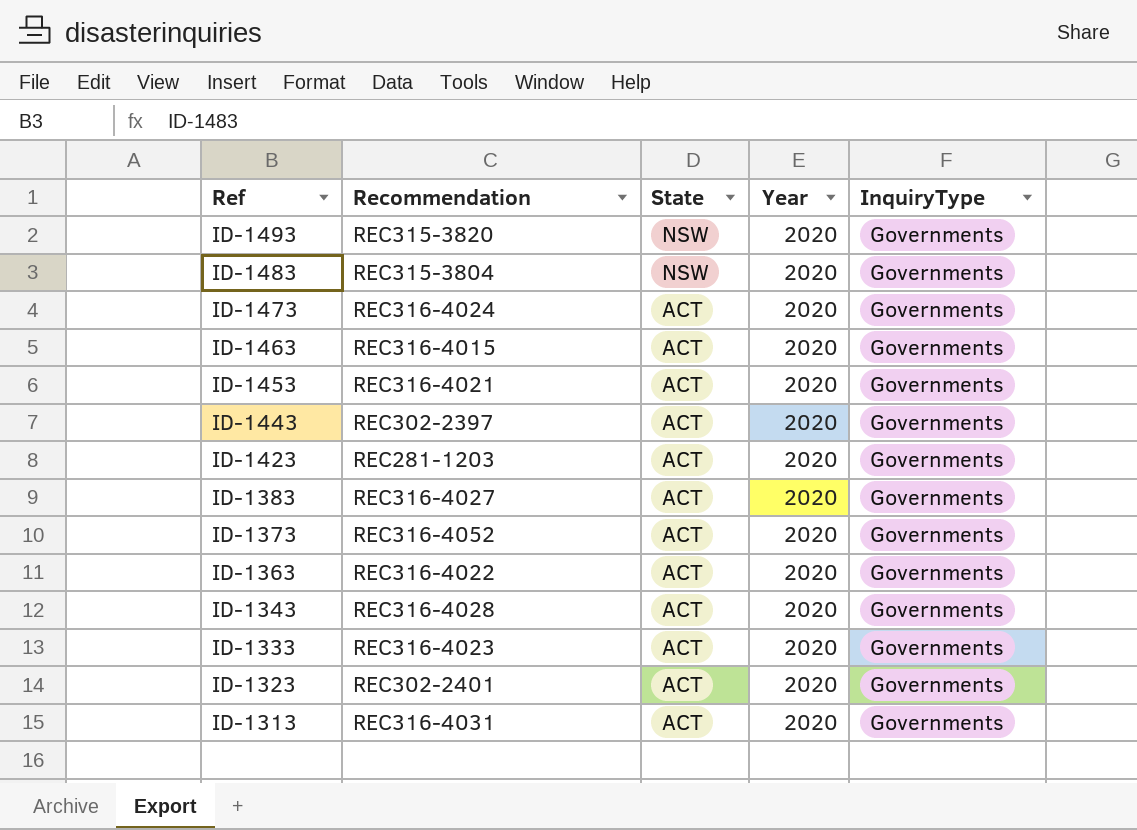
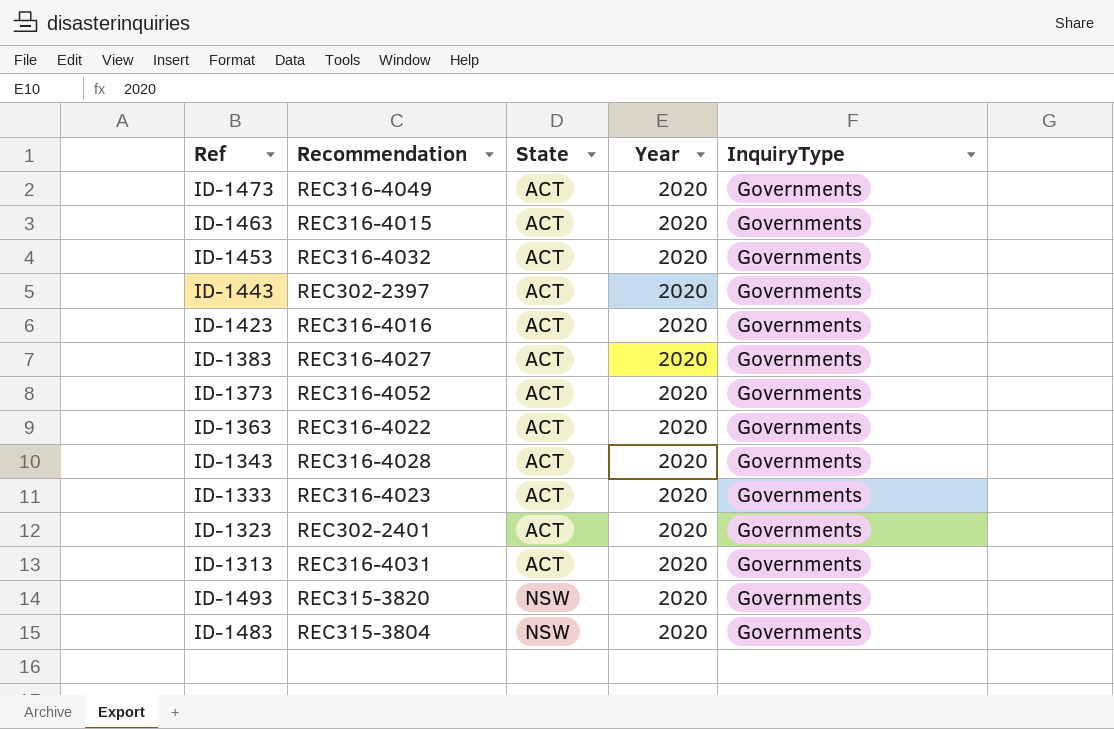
row order: Ref descending -> State ascending
ID-1473 | Recommendation: REC316-4024 -> REC316-4049
ID-1453 | Recommendation: REC316-4021 -> REC316-4032
ID-1423 | Recommendation: REC281-1203 -> REC316-4016

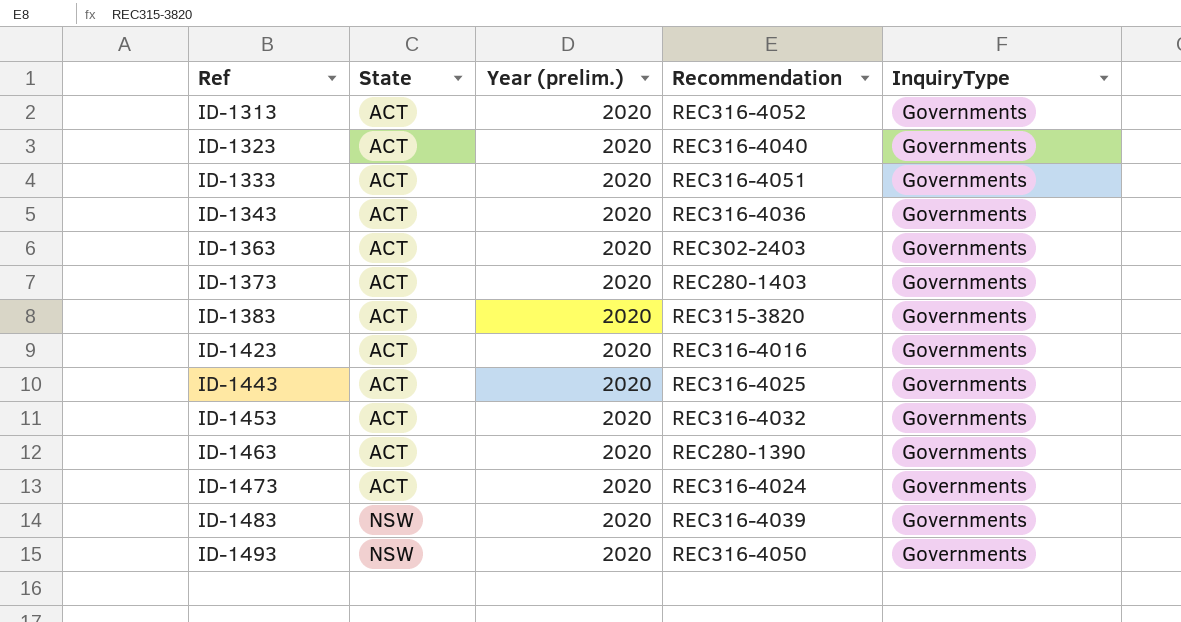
row order: State ascending -> Ref ascending
column name: Year -> Year (prelim.)
column Recommendation | position: 2 -> 4
ID-1313 | Recommendation: REC316-4031 -> REC316-4052
ID-1323 | Recommendation: REC302-2401 -> REC316-4040
ID-1333 | Recommendation: REC316-4023 -> REC316-4051
ID-1343 | Recommendation: REC316-4028 -> REC316-4036
ID-1363 | Recommendation: REC316-4022 -> REC302-2403
ID-1373 | Recommendation: REC316-4052 -> REC280-1403
ID-1383 | Recommendation: REC316-4027 -> REC315-3820
ID-1443 | Recommendation: REC302-2397 -> REC316-4025
ID-1463 | Recommendation: REC316-4015 -> REC280-1390
ID-1473 | Recommendation: REC316-4049 -> REC316-4024
ID-1483 | Recommendation: REC315-3804 -> REC316-4039
ID-1493 | Recommendation: REC315-3820 -> REC316-4050

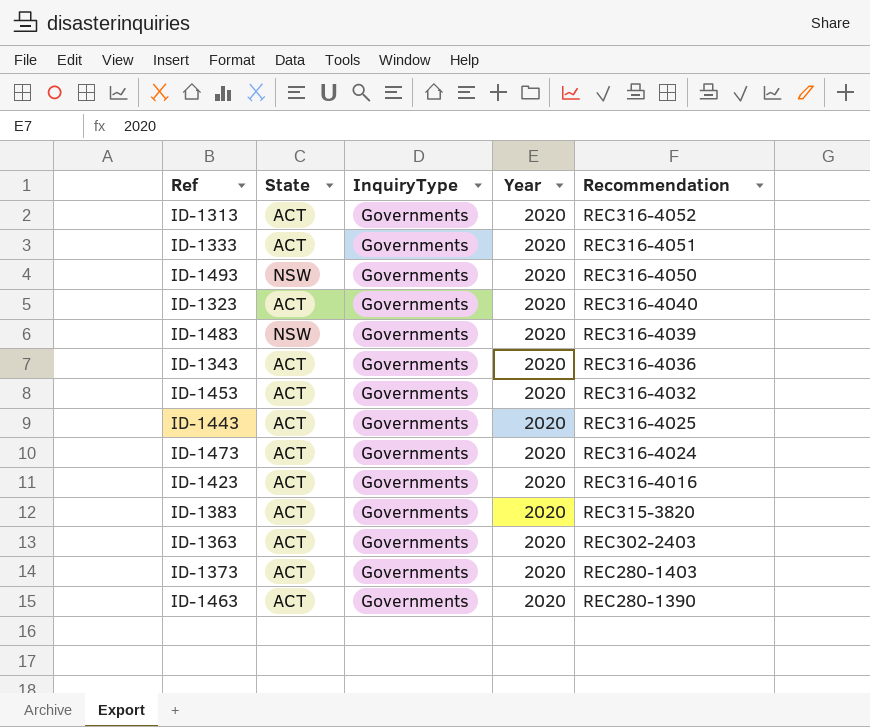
row order: Ref ascending -> Recommendation descending
column InquiryType | position: 5 -> 3
column name: Year (prelim.) -> Year

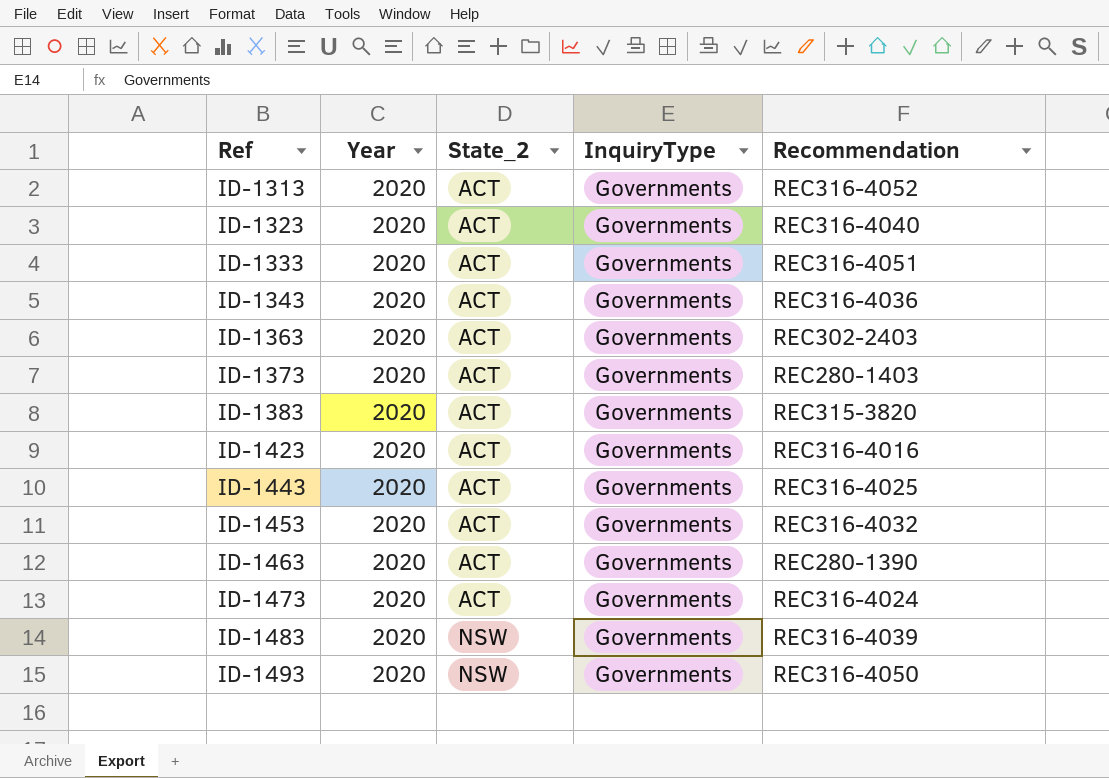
row order: Recommendation descending -> Ref ascending
column Year | position: 4 -> 2
column name: State -> State_2

